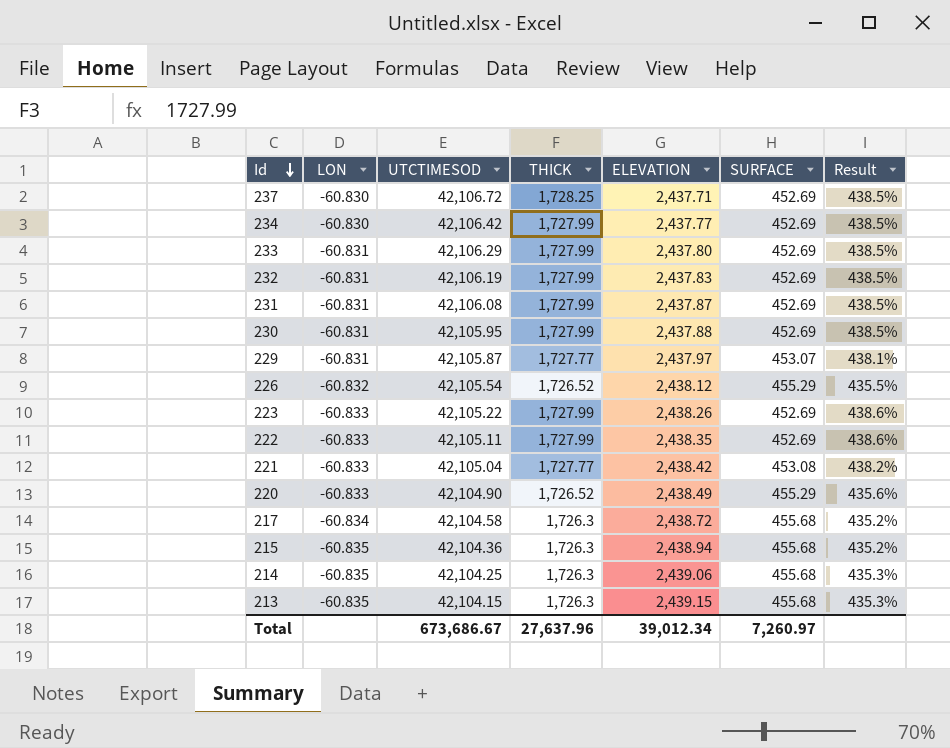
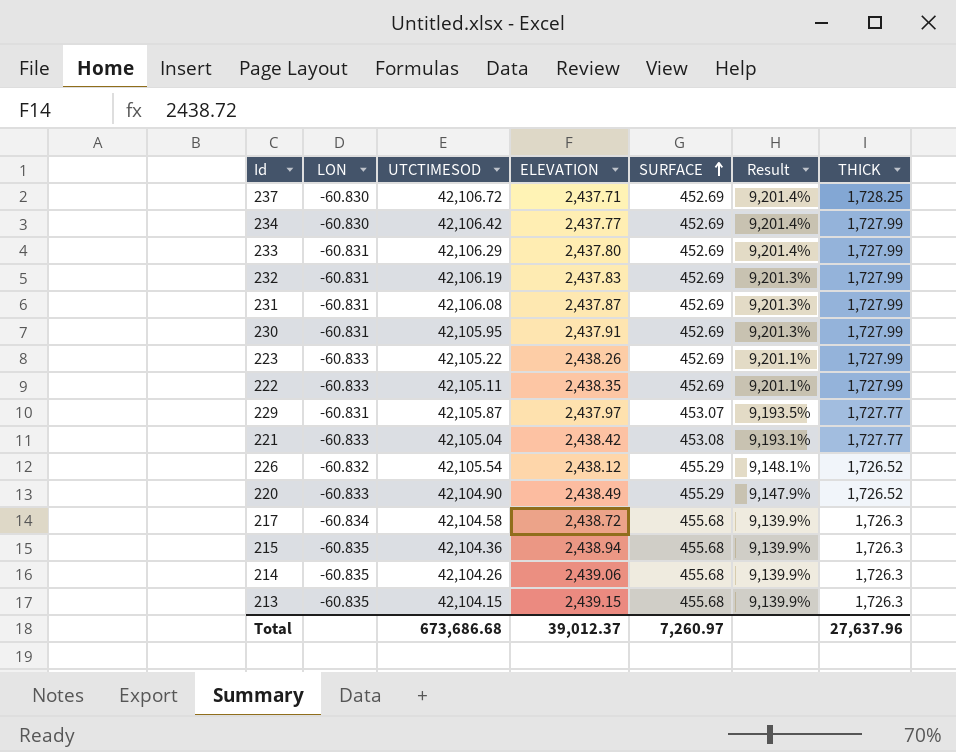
row order: Id descending -> SURFACE ascending
column Result | formula: ([ELEVATION] - [SURFACE]) / [SURFACE] -> ([UTCTIMESOD] - [SURFACE]) / [SURFACE]
column THICK | position: 4 -> 7
230 | ELEVATION: 2,437.88 -> 2,437.91
214 | UTCTIMESOD: 42,104.25 -> 42,104.26
Total | UTCTIMESOD: 673,686.67 -> 673,686.68
Total | ELEVATION: 39,012.34 -> 39,012.37

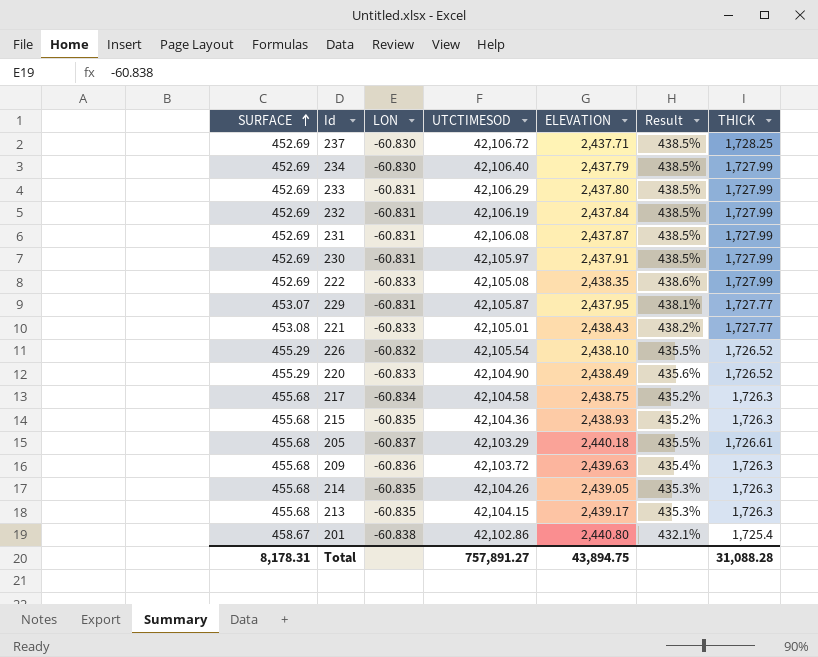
column SURFACE | position: 5 -> 1
column Result | formula: ([UTCTIMESOD] - [SURFACE]) / [SURFACE] -> ([ELEVATION] - [SURFACE]) / [SURFACE]
row 223: -60.833 | 42,105.22 | 2,438.26 | 452.69 | 9,201.1% | 1,727.99 -> none
234 | UTCTIMESOD: 42,106.42 -> 42,106.40
234 | ELEVATION: 2,437.77 -> 2,437.79
232 | ELEVATION: 2,437.83 -> 2,437.84
230 | UTCTIMESOD: 42,105.95 -> 42,105.97
222 | UTCTIMESOD: 42,105.11 -> 42,105.08
229 | ELEVATION: 2,437.97 -> 2,437.95
221 | UTCTIMESOD: 42,105.04 -> 42,105.01
221 | ELEVATION: 2,438.42 -> 2,438.43
226 | ELEVATION: 2,438.12 -> 2,438.10
217 | ELEVATION: 2,438.72 -> 2,438.75
215 | ELEVATION: 2,438.94 -> 2,438.93
row 205: none -> 455.68 | -60.837 | 42,103.29 | 2,440.18 | 435.5% | 1,726.61
row 209: none -> 455.68 | -60.836 | 42,103.72 | 2,439.63 | 435.4% | 1,726.3
214 | ELEVATION: 2,439.06 -> 2,439.05
213 | ELEVATION: 2,439.15 -> 2,439.17
row 201: none -> 458.67 | -60.838 | 42,102.86 | 2,440.80 | 432.1% | 1,725.4
Total | SURFACE: 7,260.97 -> 8,178.31
Total | UTCTIMESOD: 673,686.68 -> 757,891.27
Total | ELEVATION: 39,012.37 -> 43,894.75
Total | THICK: 27,637.96 -> 31,088.28

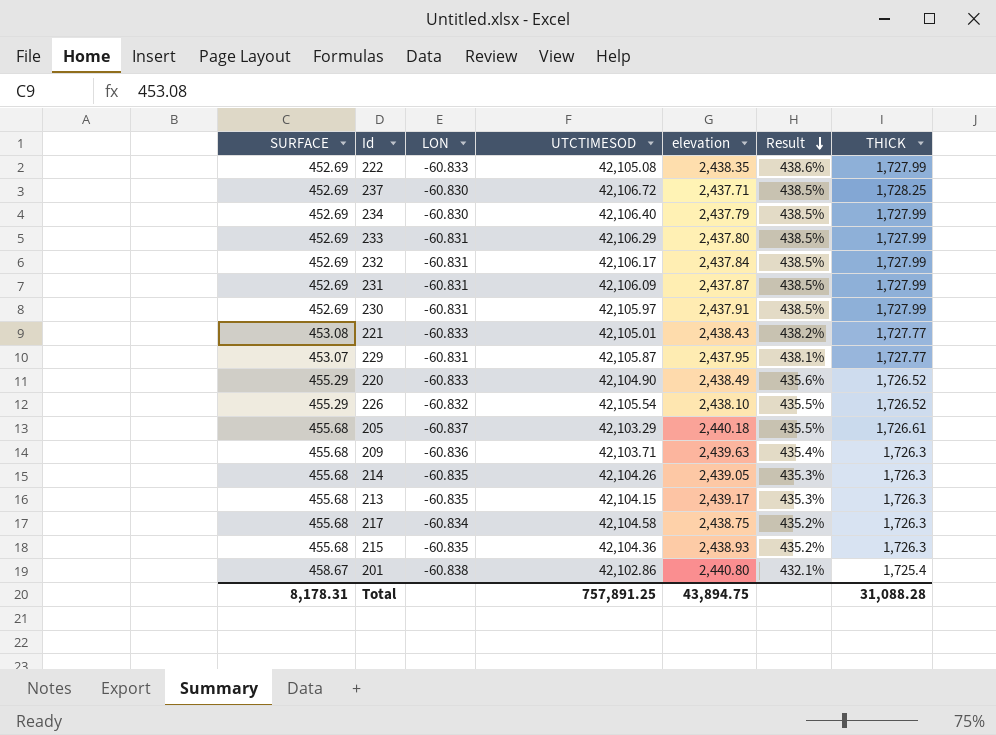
row order: SURFACE ascending -> Result descending
column name: ELEVATION -> elevation
232 | UTCTIMESOD: 42,106.19 -> 42,106.17
231 | UTCTIMESOD: 42,106.08 -> 42,106.09
209 | UTCTIMESOD: 42,103.72 -> 42,103.71
Total | UTCTIMESOD: 757,891.27 -> 757,891.25

